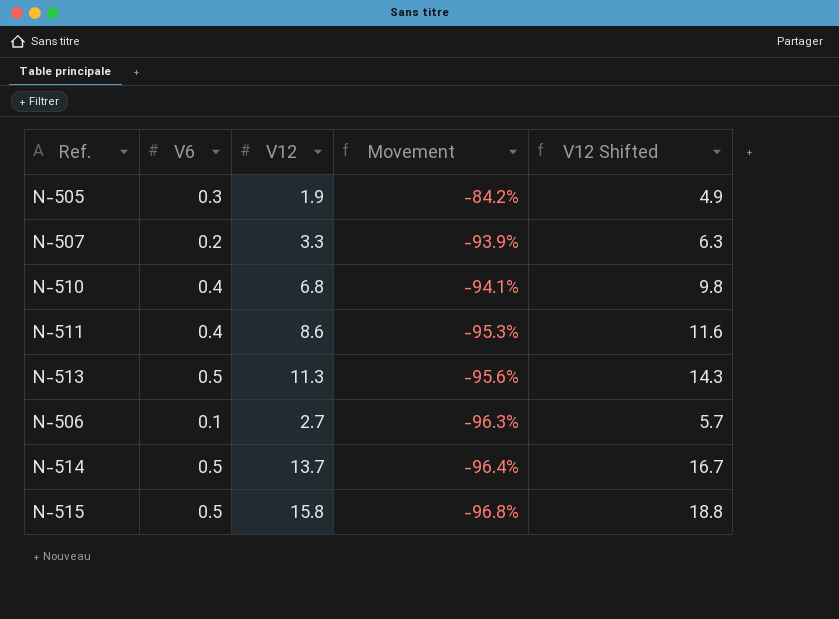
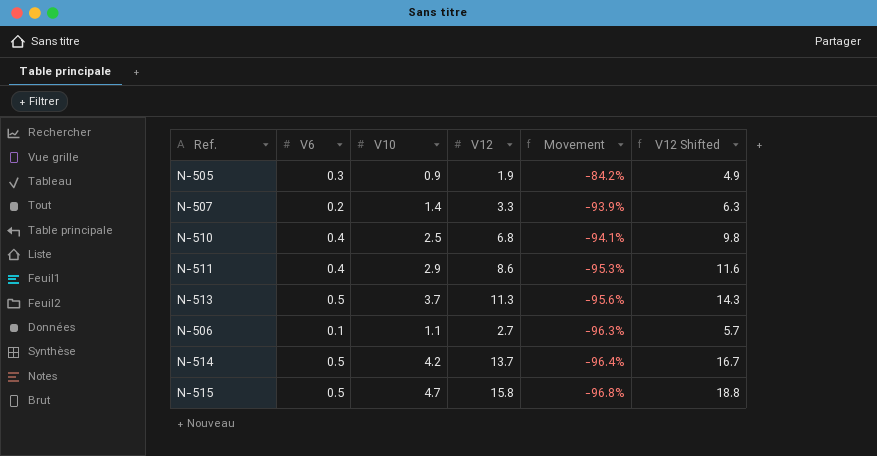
column V10 | position: none -> 3

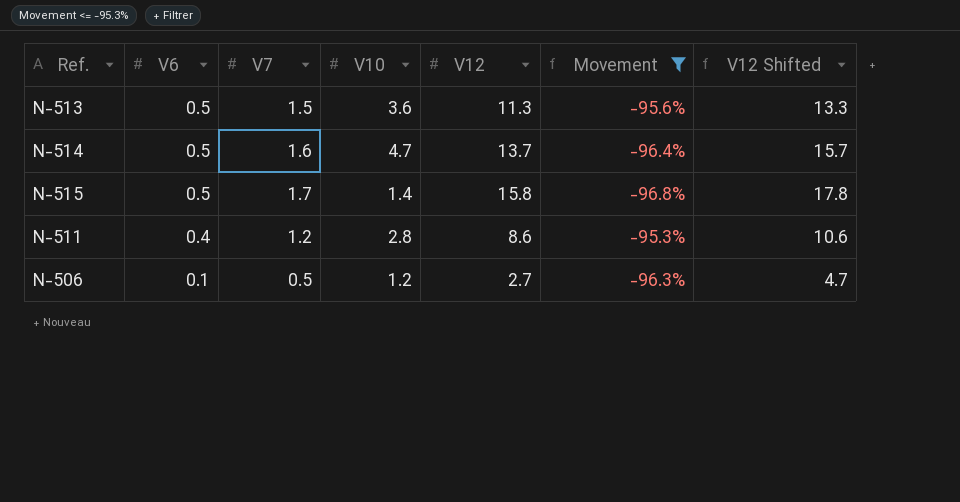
filter: none -> Movement <= -95.3%
row order: Movement descending -> V6 descending
column V7 | position: none -> 3
column V12 Shifted | formula: [V12] + 3 -> [V12] + 2
N-513 | V10: 3.7 -> 3.6
N-514 | V10: 4.2 -> 4.7
N-515 | V10: 4.7 -> 1.4
N-511 | V10: 2.9 -> 2.8
N-506 | V10: 1.1 -> 1.2

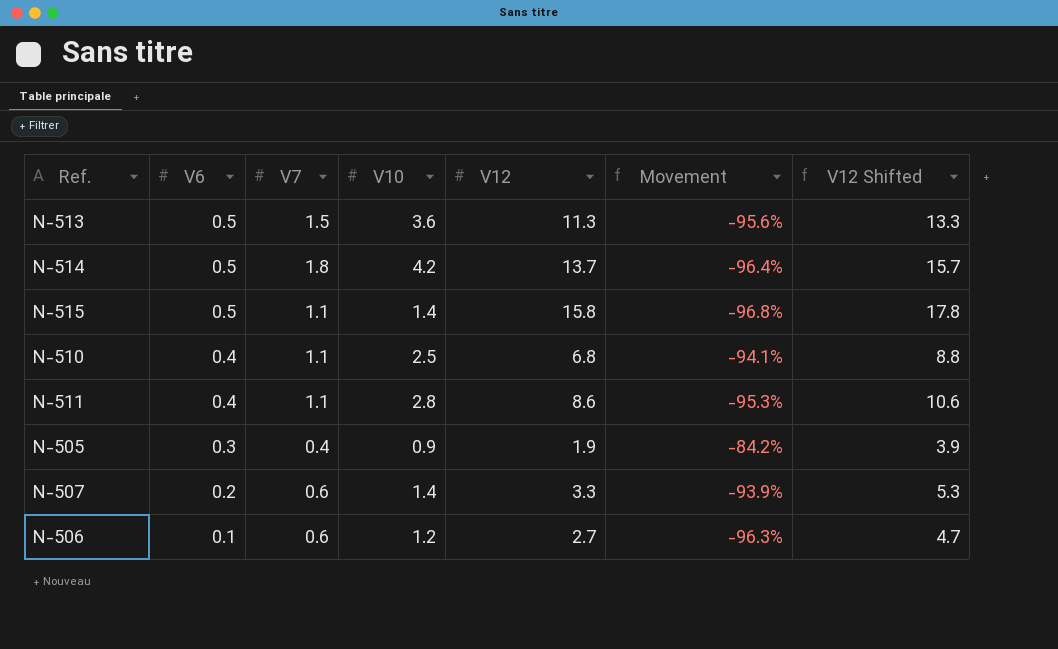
filter: Movement <= -95.3% -> none
N-514 | V7: 1.6 -> 1.8
N-514 | V10: 4.7 -> 4.2
N-515 | V7: 1.7 -> 1.1
N-511 | V7: 1.2 -> 1.1
N-506 | V7: 0.5 -> 0.6

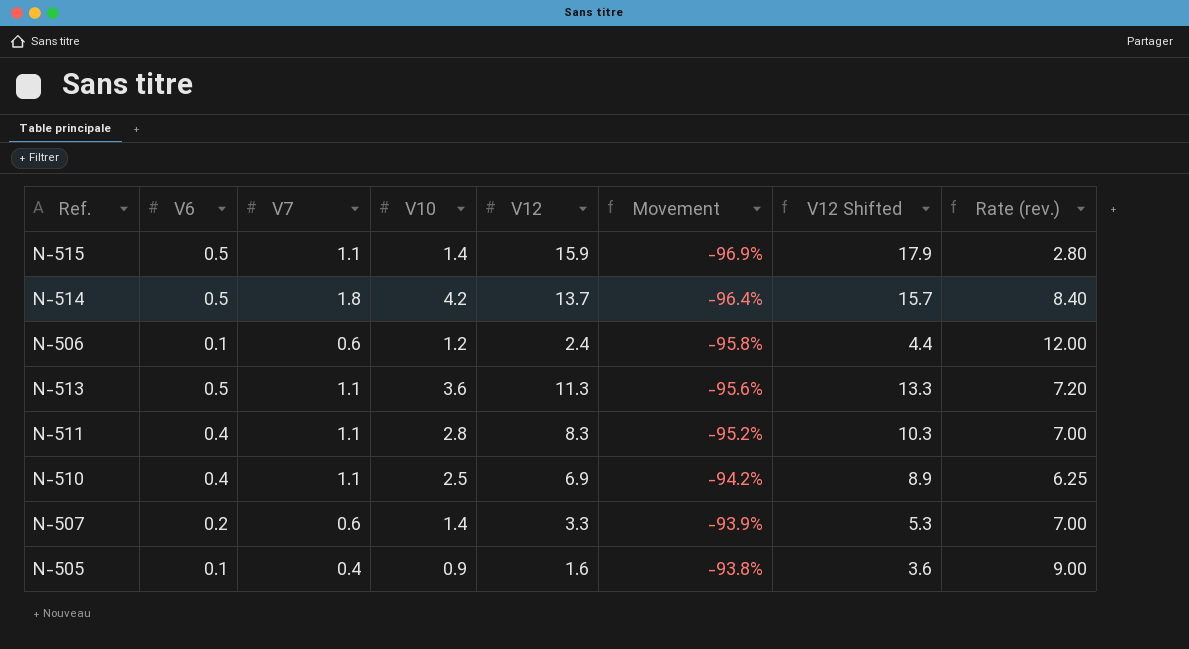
row order: V6 descending -> Movement ascending
column Rate (rev.) | formula: none -> [V10] / [V6]
N-515 | V12: 15.8 -> 15.9
N-515 | Movement: -96.8% -> -96.9%
N-515 | V12 Shifted: 17.8 -> 17.9
N-506 | V12: 2.7 -> 2.4
N-506 | Movement: -96.3% -> -95.8%
N-506 | V12 Shifted: 4.7 -> 4.4
N-513 | V7: 1.5 -> 1.1
N-511 | V12: 8.6 -> 8.3
N-511 | Movement: -95.3% -> -95.2%
N-511 | V12 Shifted: 10.6 -> 10.3
N-510 | V12: 6.8 -> 6.9
N-510 | Movement: -94.1% -> -94.2%
N-510 | V12 Shifted: 8.8 -> 8.9
N-505 | V6: 0.3 -> 0.1
N-505 | V12: 1.9 -> 1.6
N-505 | Movement: -84.2% -> -93.8%
N-505 | V12 Shifted: 3.9 -> 3.6

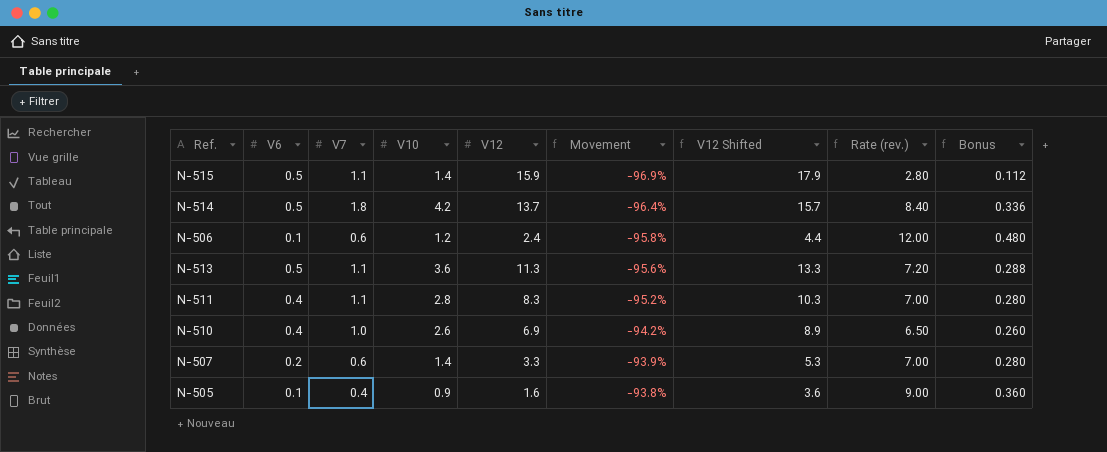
column Bonus | formula: none -> [Rate (rev.)] * 0.04
N-510 | V7: 1.1 -> 1.0
N-510 | V10: 2.5 -> 2.6
N-510 | Rate (rev.): 6.25 -> 6.50

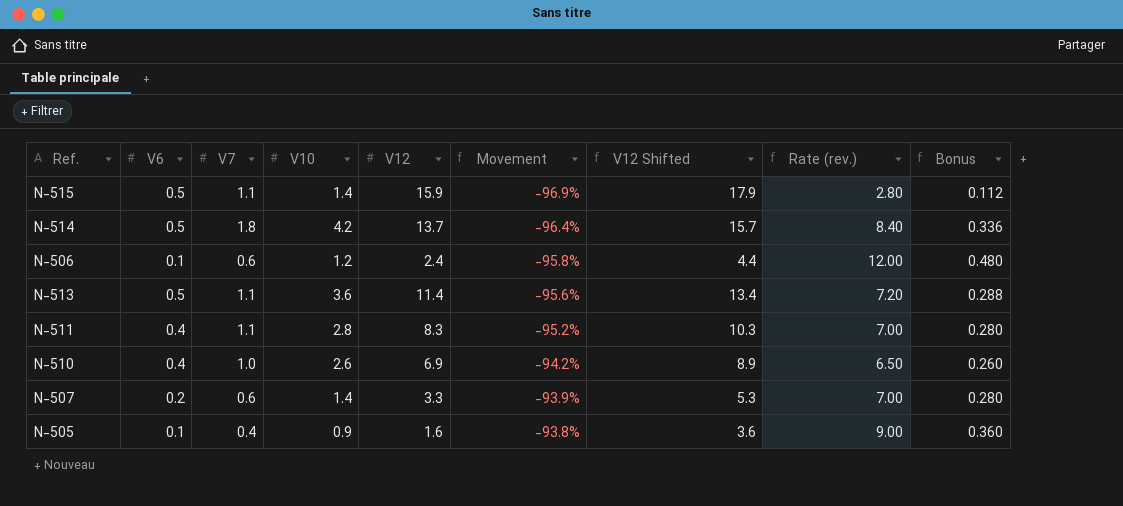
N-513 | V12: 11.3 -> 11.4
N-513 | V12 Shifted: 13.3 -> 13.4

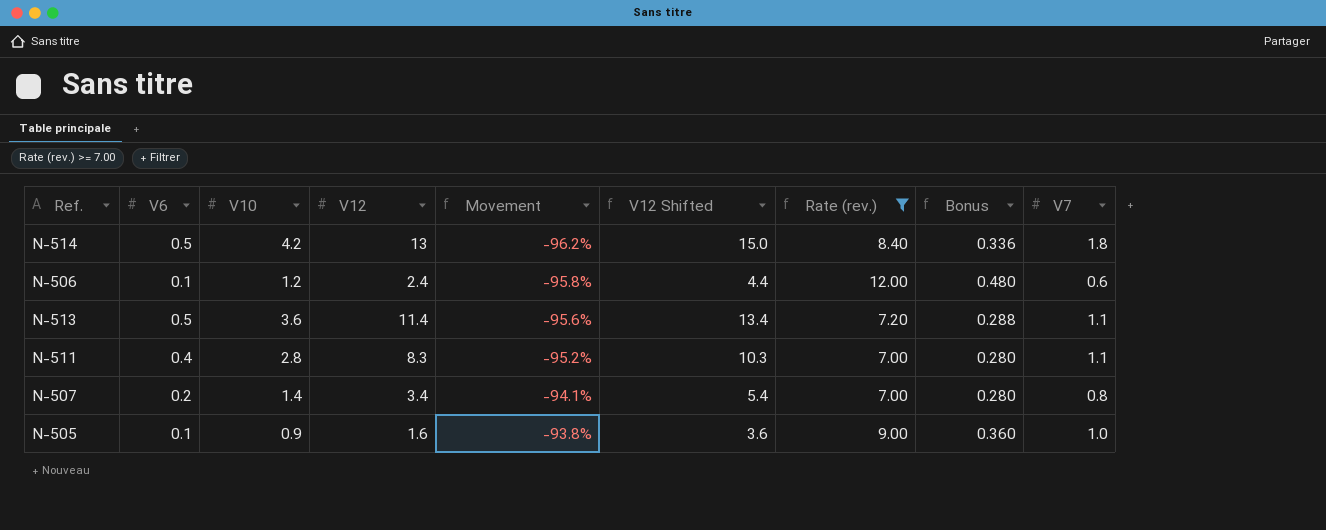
filter: none -> Rate (rev.) >= 7.00
column V7 | position: 3 -> 9
N-514 | V12: 13.7 -> 13
N-514 | Movement: -96.4% -> -96.2%
N-514 | V12 Shifted: 15.7 -> 15.0
N-507 | V12: 3.3 -> 3.4
N-507 | Movement: -93.9% -> -94.1%
N-507 | V12 Shifted: 5.3 -> 5.4
N-507 | V7: 0.6 -> 0.8
N-505 | V7: 0.4 -> 1.0

